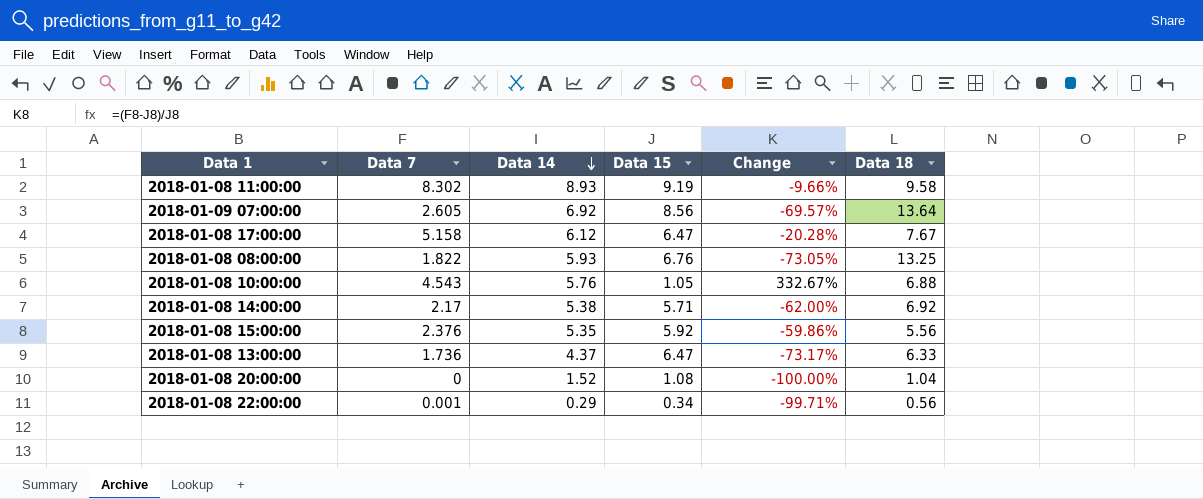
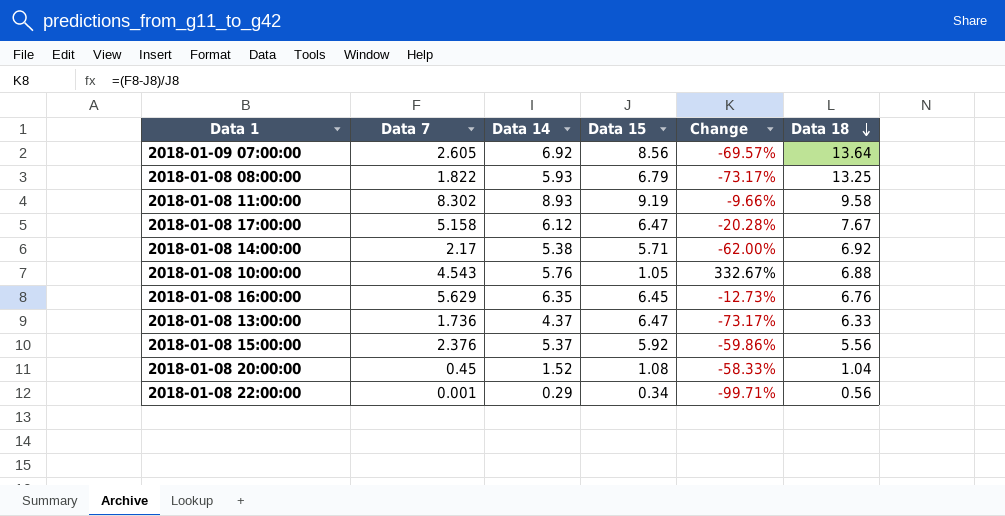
row order: Data 14 descending -> Data 18 descending
2018-01-08 08:00:00 | Data 15: 6.76 -> 6.79
2018-01-08 08:00:00 | Change: -73.05% -> -73.17%
row 2018-01-08 16:00:00: none -> 5.629 | 6.35 | 6.45 | -12.73% | 6.76
2018-01-08 15:00:00 | Data 14: 5.35 -> 5.37
2018-01-08 20:00:00 | Data 7: 0 -> 0.45
2018-01-08 20:00:00 | Change: -100.00% -> -58.33%

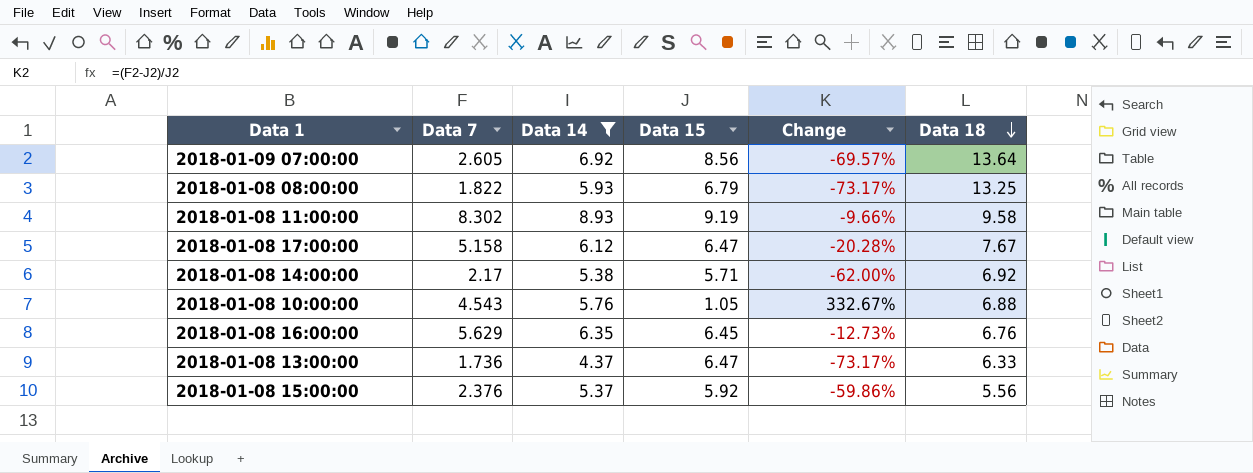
filter: none -> Data 14 >= 4.37

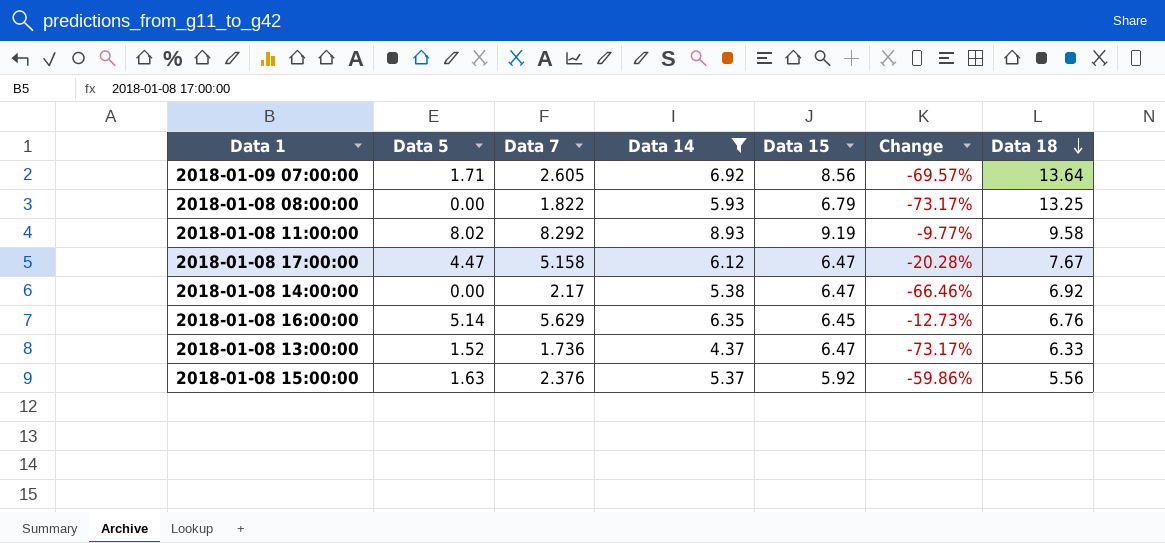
column Data 5 | position: none -> 2
row 2018-01-08 10:00:00: 4.543 | 5.76 | 1.05 | 332.67% | 6.88 -> none
2018-01-08 11:00:00 | Data 7: 8.302 -> 8.292
2018-01-08 11:00:00 | Change: -9.66% -> -9.77%
2018-01-08 14:00:00 | Data 15: 5.71 -> 6.47
2018-01-08 14:00:00 | Change: -62.00% -> -66.46%

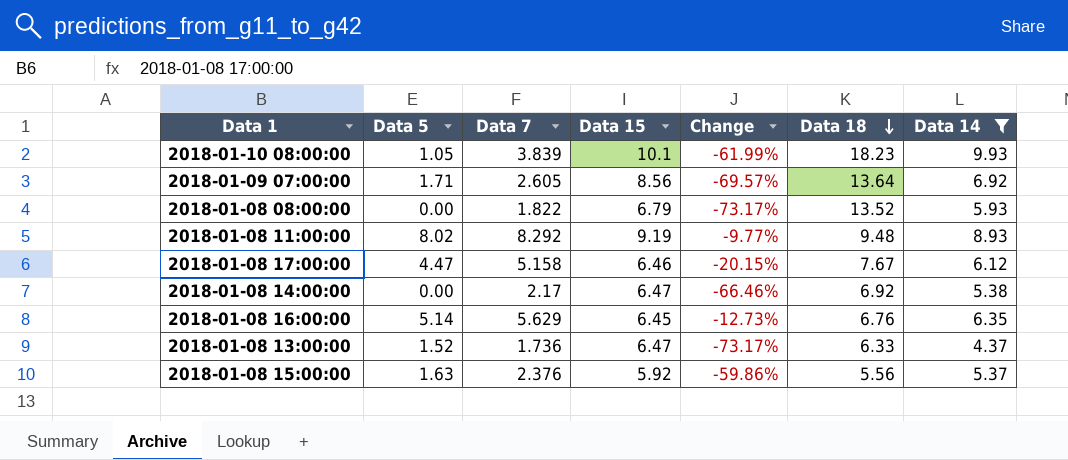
column Data 14 | position: 4 -> 7
row 2018-01-10 08:00:00: none -> 1.05 | 3.839 | 10.1 | -61.99% | 18.23 | 9.93
2018-01-08 08:00:00 | Data 18: 13.25 -> 13.52
2018-01-08 11:00:00 | Data 18: 9.58 -> 9.48
2018-01-08 17:00:00 | Data 15: 6.47 -> 6.46
2018-01-08 17:00:00 | Change: -20.28% -> -20.15%

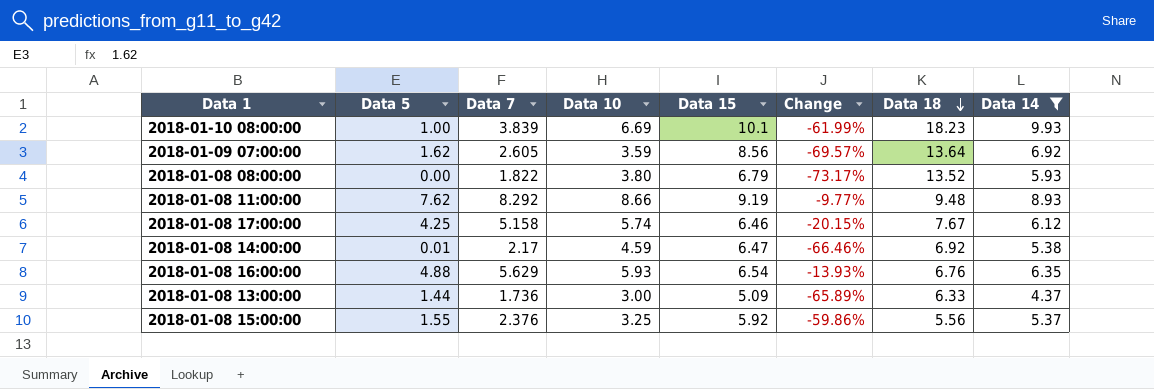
column Data 10 | position: none -> 4
2018-01-10 08:00:00 | Data 5: 1.05 -> 1.00
2018-01-09 07:00:00 | Data 5: 1.71 -> 1.62
2018-01-08 11:00:00 | Data 5: 8.02 -> 7.62
2018-01-08 17:00:00 | Data 5: 4.47 -> 4.25
2018-01-08 14:00:00 | Data 5: 0.00 -> 0.01
2018-01-08 16:00:00 | Data 5: 5.14 -> 4.88
2018-01-08 16:00:00 | Data 15: 6.45 -> 6.54
2018-01-08 16:00:00 | Change: -12.73% -> -13.93%
2018-01-08 13:00:00 | Data 5: 1.52 -> 1.44
2018-01-08 13:00:00 | Data 15: 6.47 -> 5.09
2018-01-08 13:00:00 | Change: -73.17% -> -65.89%
2018-01-08 15:00:00 | Data 5: 1.63 -> 1.55

